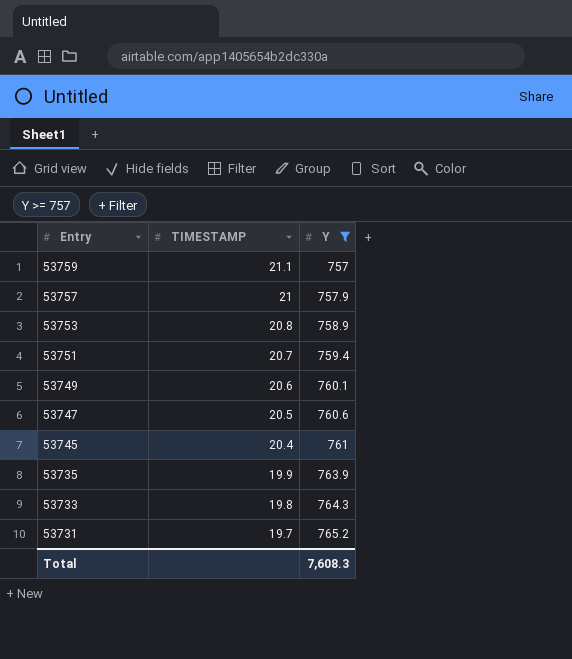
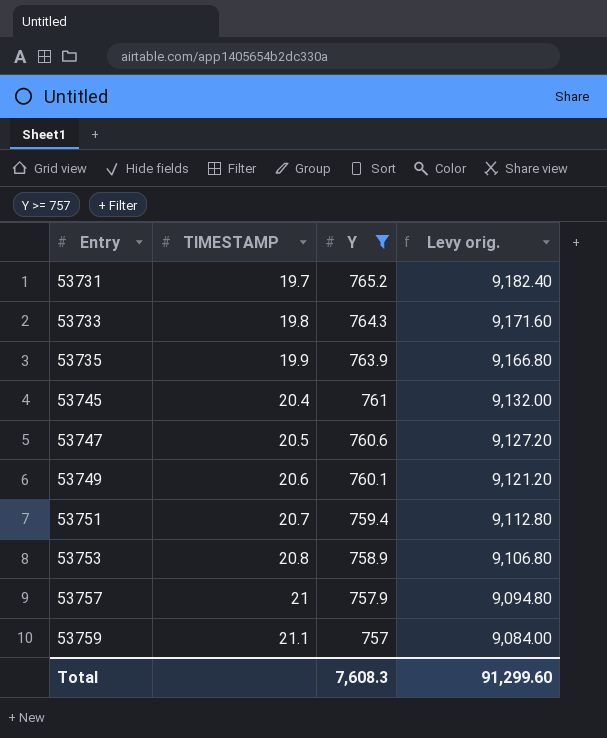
row order: Entry descending -> Entry ascending
column Levy orig. | formula: none -> [Y] * 12

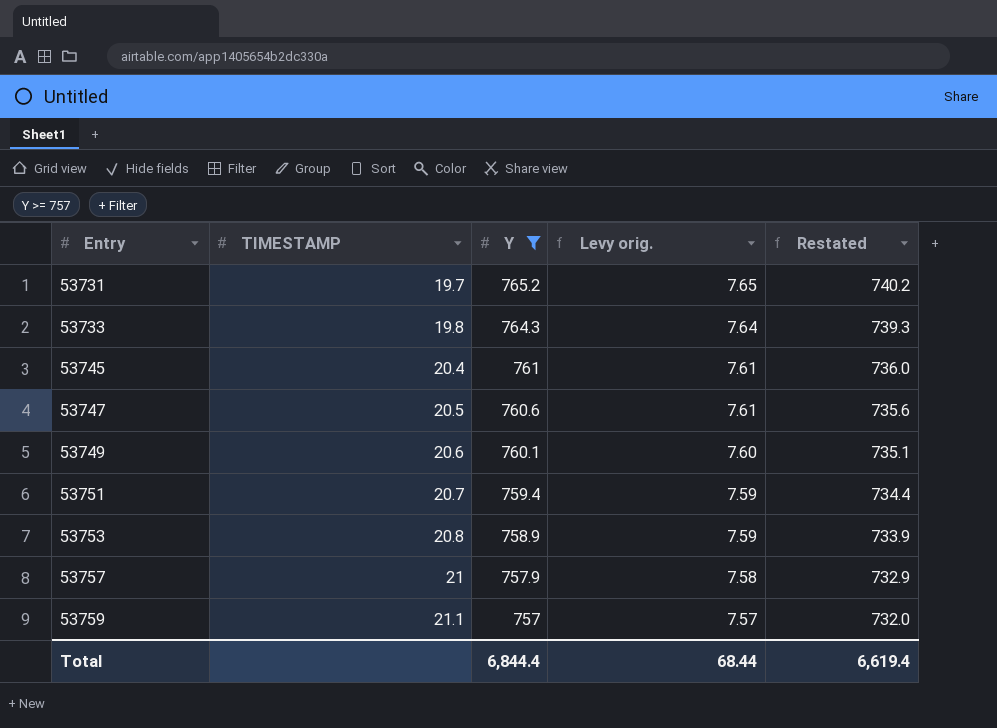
column Levy orig. | formula: [Y] * 12 -> [Y] * 0.01
column Restated | formula: none -> [Y] - 25
row 53735: 19.9 | 763.9 | 9,166.80 -> none
Total | Y: 7,608.3 -> 6,844.4
Total | Levy orig.: 91,299.60 -> 68.44

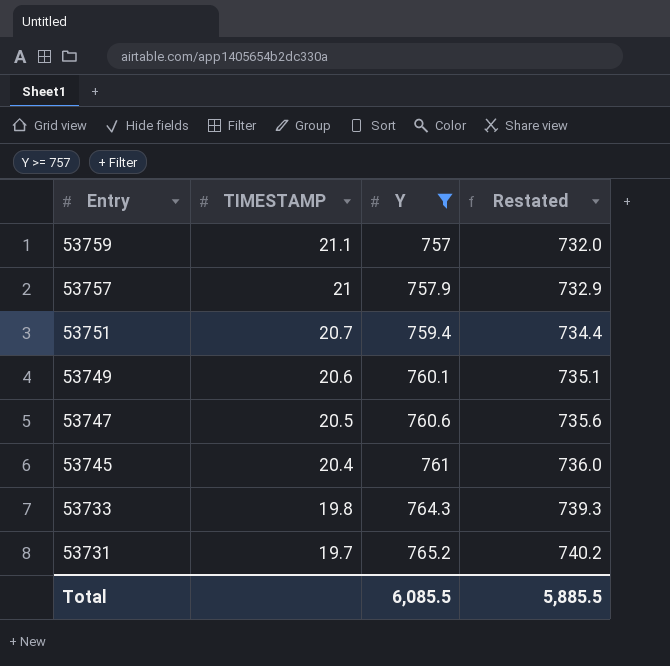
row order: Entry ascending -> Entry descending
column Levy orig. | formula: [Y] * 0.01 -> none
row 53753: 20.8 | 758.9 | 7.59 | 733.9 -> none
Total | Y: 6,844.4 -> 6,085.5
Total | Restated: 6,619.4 -> 5,885.5

